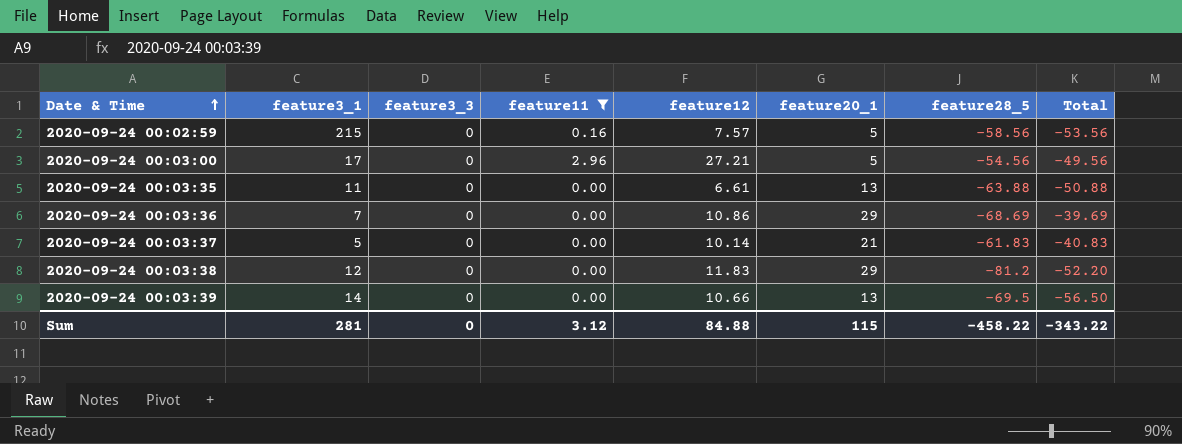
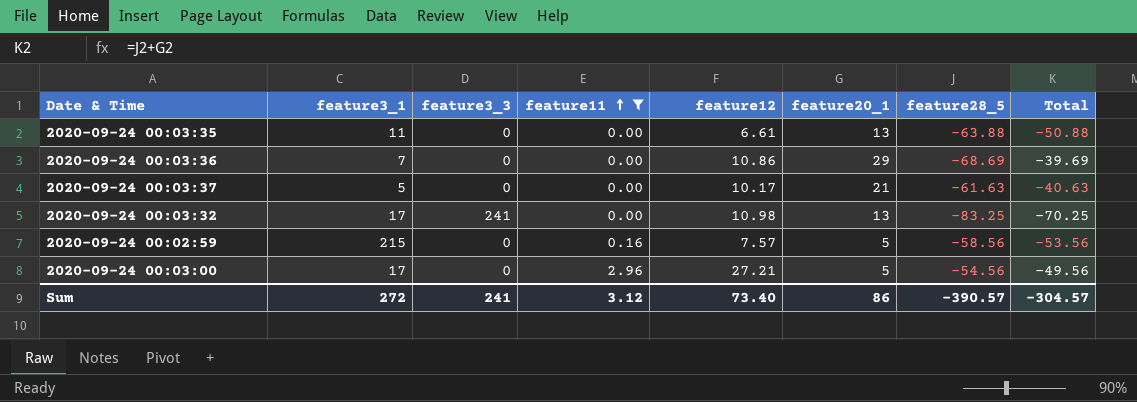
row order: Date & Time ascending -> feature11 ascending
row 2020-09-24 00:03:38: 12 | 0 | 0.00 | 11.83 | 29 | -81.2 | -52.20 -> none
row 2020-09-24 00:03:39: 14 | 0 | 0.00 | 10.66 | 13 | -69.5 | -56.50 -> none
2020-09-24 00:03:37 | feature12: 10.14 -> 10.17
2020-09-24 00:03:37 | feature28_5: -61.83 -> -61.63
2020-09-24 00:03:37 | Total: -40.83 -> -40.63
row 2020-09-24 00:03:32: none -> 17 | 241 | 0.00 | 10.98 | 13 | -83.25 | -70.25
Sum | feature3_1: 281 -> 272
Sum | feature3_3: 0 -> 241
Sum | feature12: 84.88 -> 73.40
Sum | feature20_1: 115 -> 86
Sum | feature28_5: -458.22 -> -390.57
Sum | Total: -343.22 -> -304.57

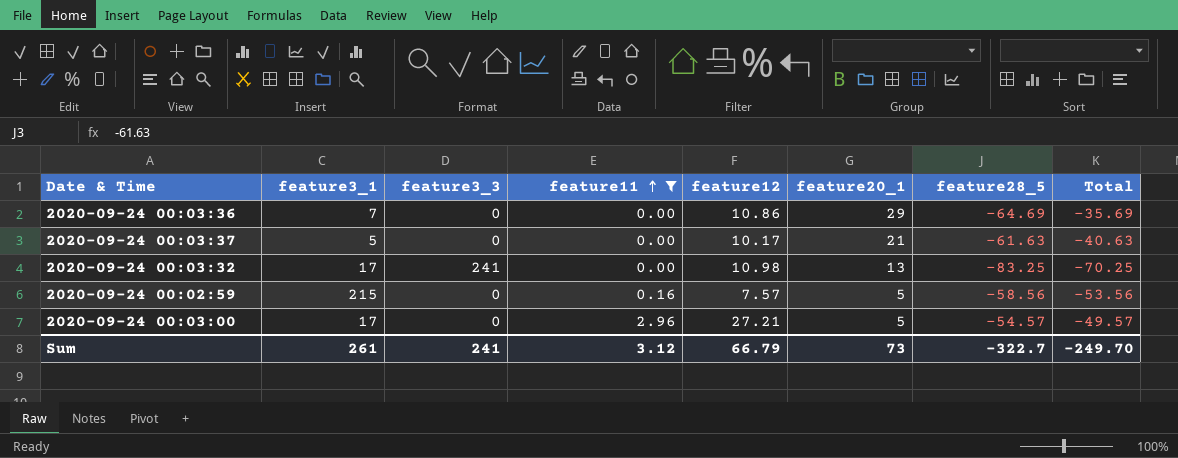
row 2020-09-24 00:03:35: 11 | 0 | 0.00 | 6.61 | 13 | -63.88 | -50.88 -> none
2020-09-24 00:03:36 | feature28_5: -68.69 -> -64.69
2020-09-24 00:03:36 | Total: -39.69 -> -35.69
2020-09-24 00:03:00 | feature28_5: -54.56 -> -54.57
2020-09-24 00:03:00 | Total: -49.56 -> -49.57
Sum | feature3_1: 272 -> 261
Sum | feature12: 73.40 -> 66.79
Sum | feature20_1: 86 -> 73
Sum | feature28_5: -390.57 -> -322.7
Sum | Total: -304.57 -> -249.70

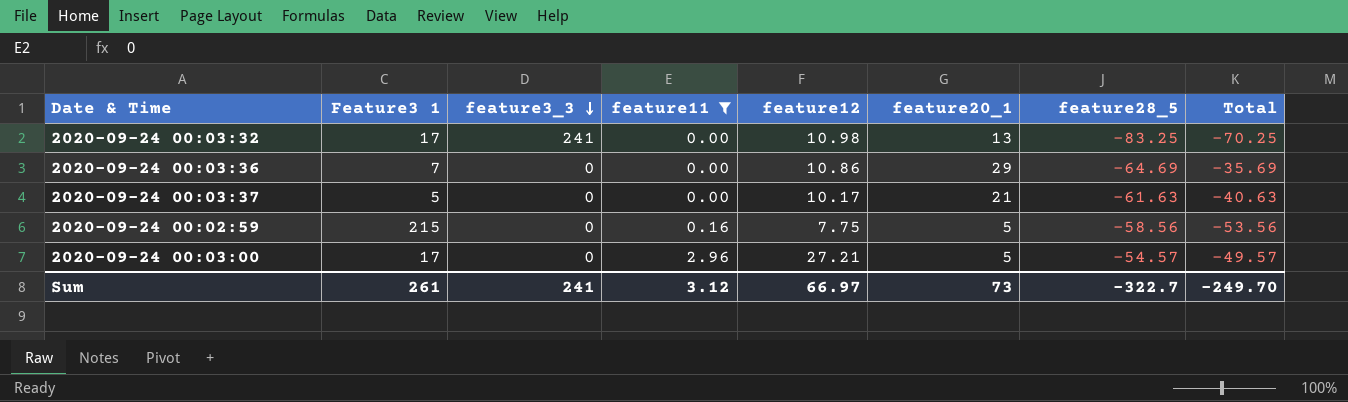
row order: feature11 ascending -> feature3_3 descending
column name: feature3_1 -> Feature3 1
2020-09-24 00:02:59 | feature12: 7.57 -> 7.75
Sum | feature12: 66.79 -> 66.97

